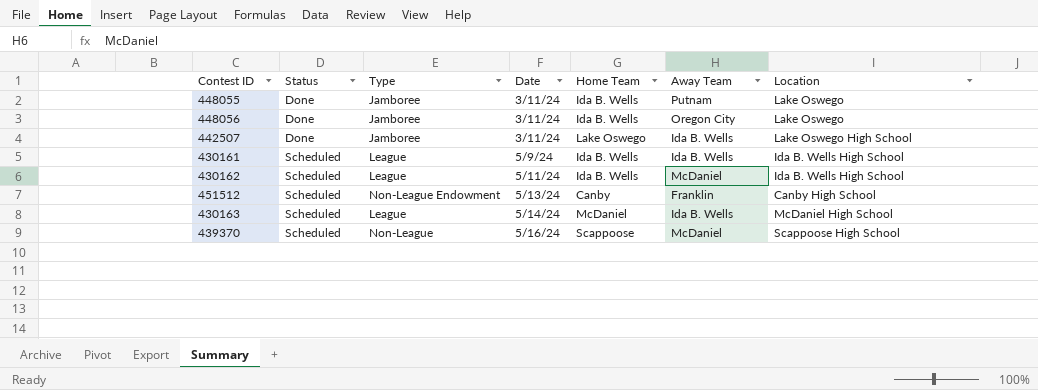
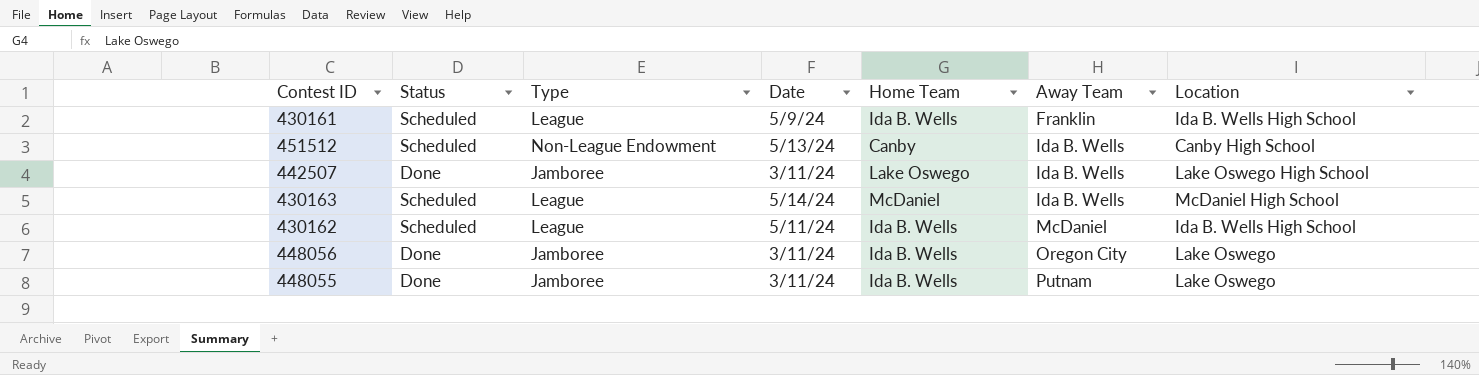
row order: Status ascending -> Away Team ascending
row 439370: Scheduled | Non-League | 5/16/24 | Scappoose | McDaniel | Scappoose High School -> none
430161 | Away Team: Ida B. Wells -> Franklin
451512 | Away Team: Franklin -> Ida B. Wells

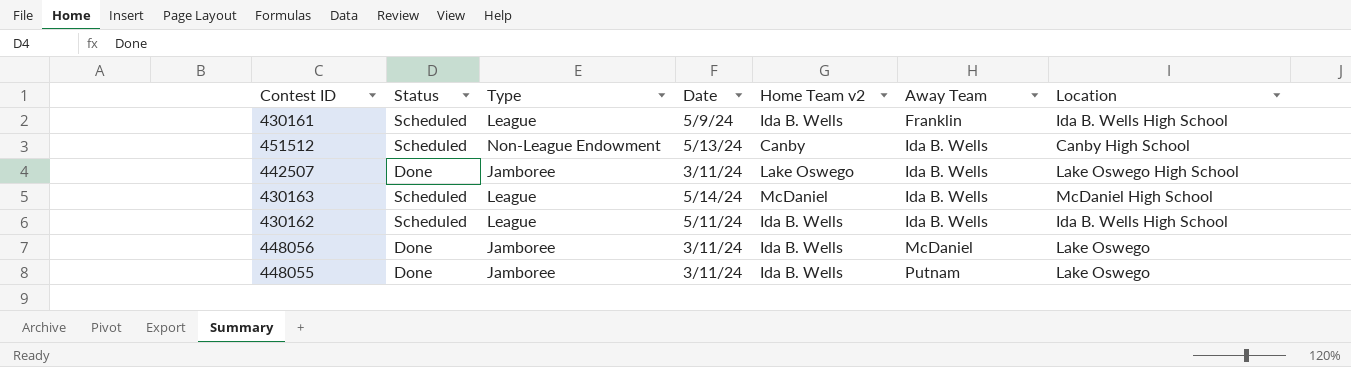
column name: Home Team -> Home Team v2
430162 | Away Team: McDaniel -> Ida B. Wells
448056 | Away Team: Oregon City -> McDaniel

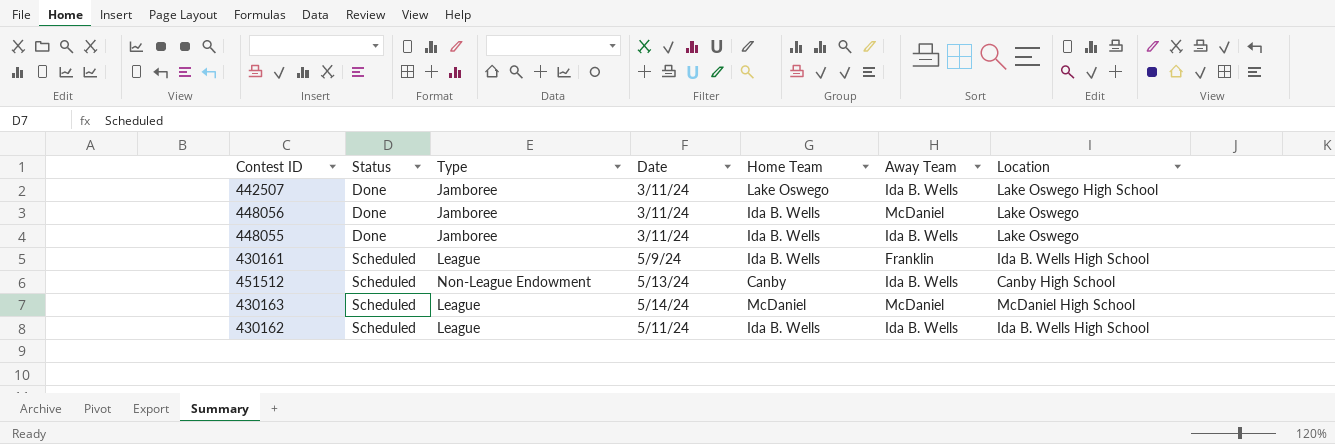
row order: Away Team ascending -> Status ascending
column name: Home Team v2 -> Home Team
448055 | Away Team: Putnam -> Ida B. Wells
430163 | Away Team: Ida B. Wells -> McDaniel

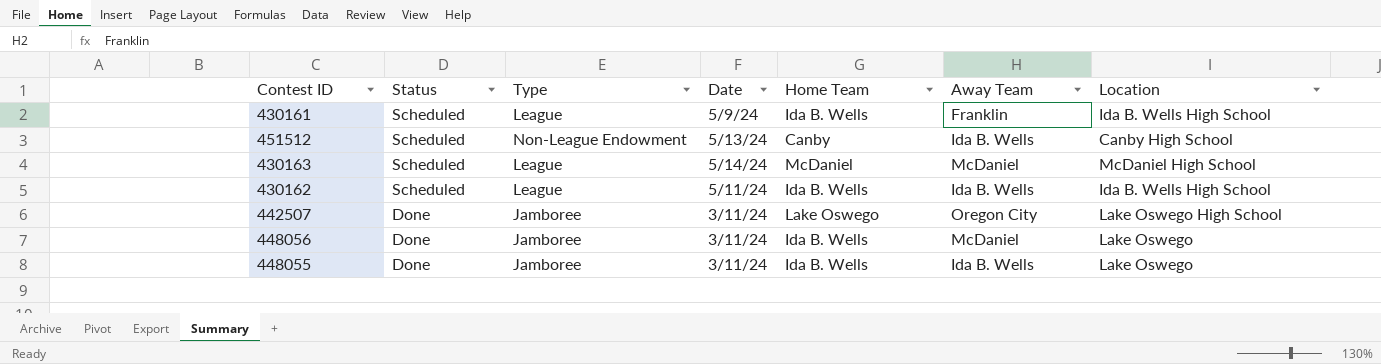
row order: Status ascending -> Status descending
442507 | Away Team: Ida B. Wells -> Oregon City

